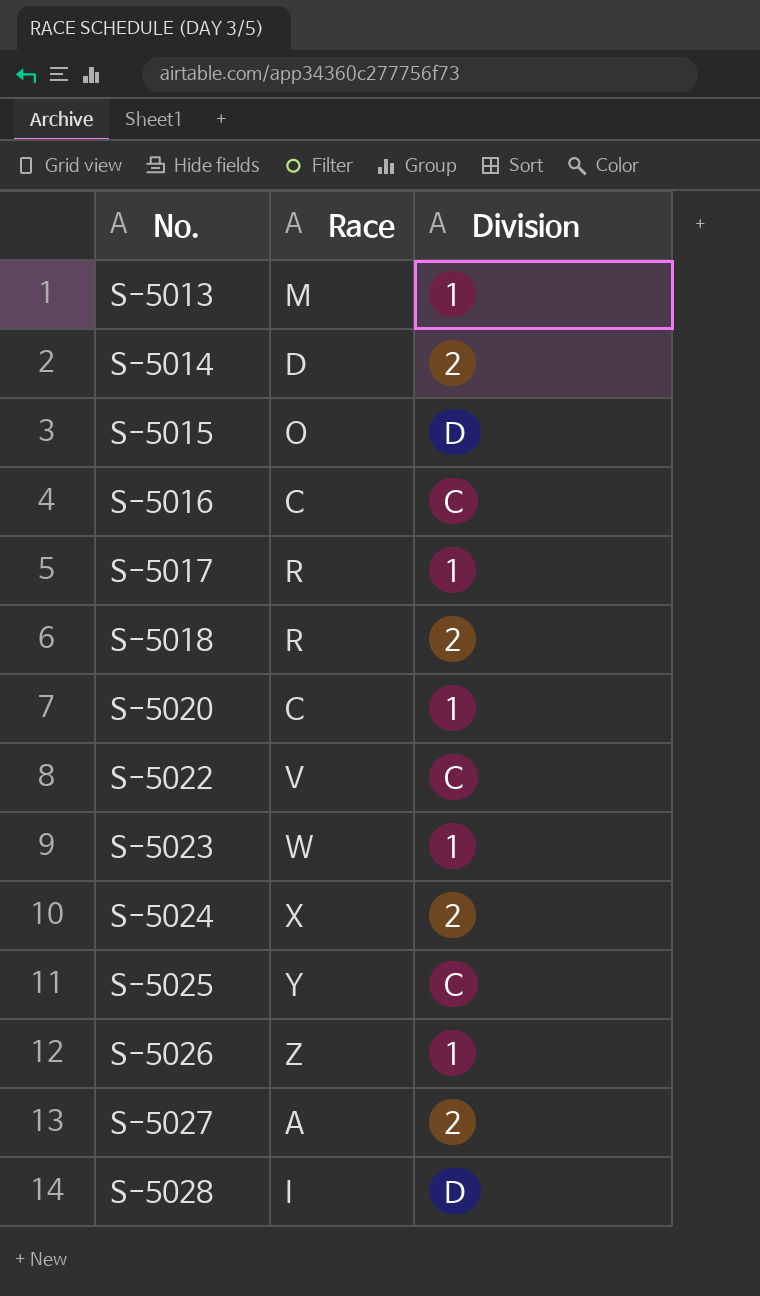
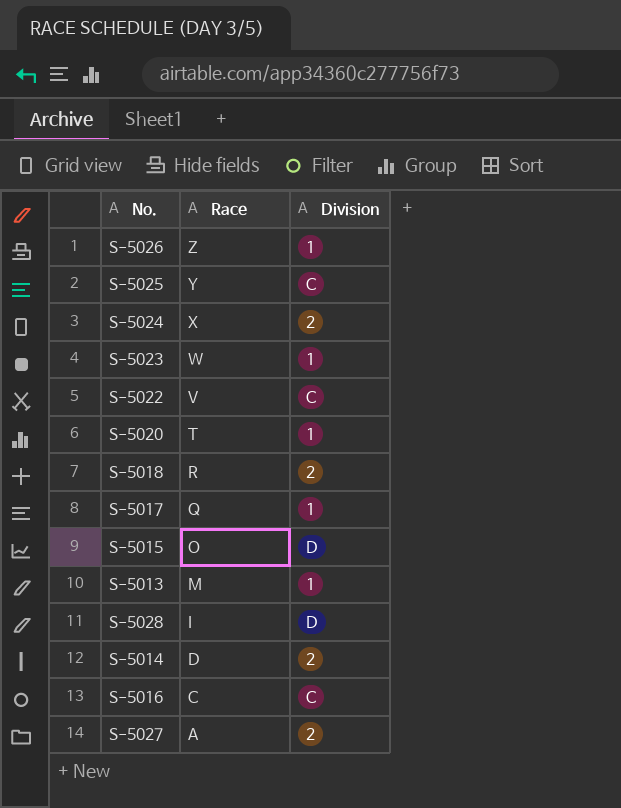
row order: No. ascending -> Race descending
S-5020 | Race: C -> T
S-5017 | Race: R -> Q

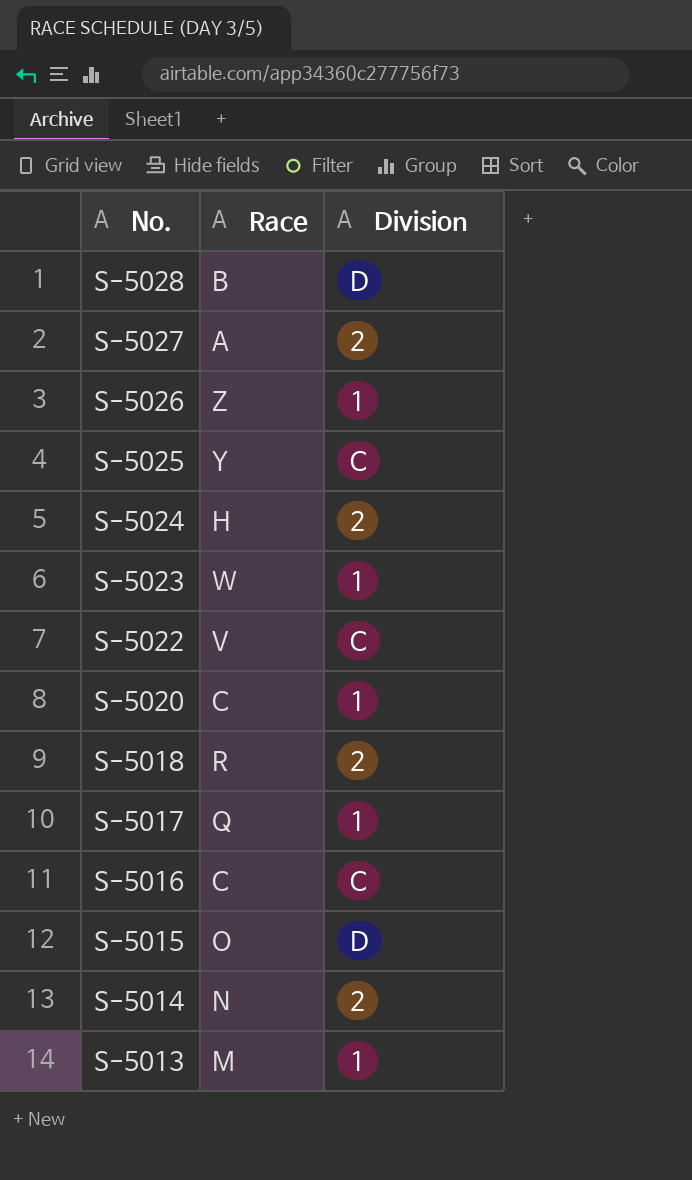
row order: Race descending -> No. descending
S-5028 | Race: I -> B
S-5024 | Race: X -> H
S-5020 | Race: T -> C
S-5014 | Race: D -> N

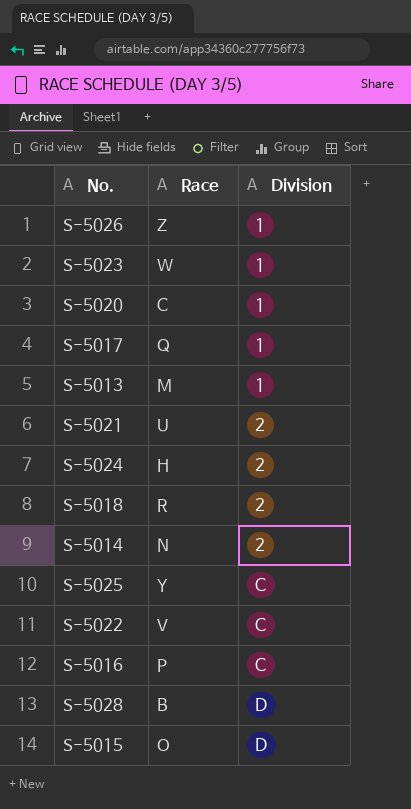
row order: No. descending -> Division ascending
row S-5027: A | 2 -> none
row S-5021: none -> U | 2
S-5016 | Race: C -> P

